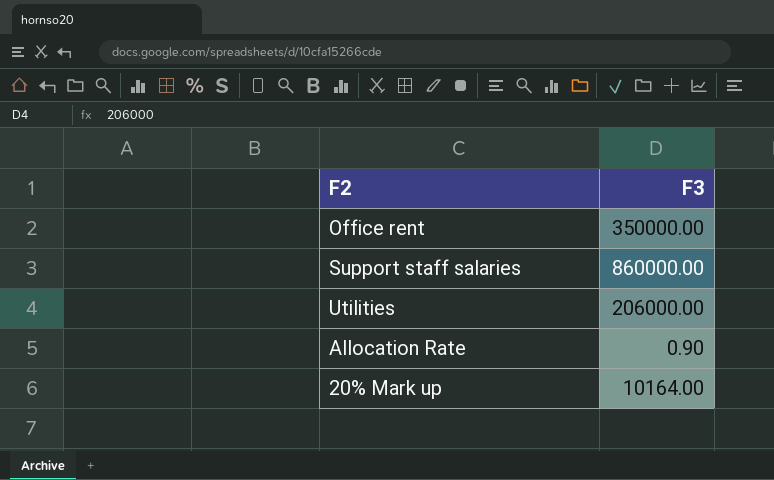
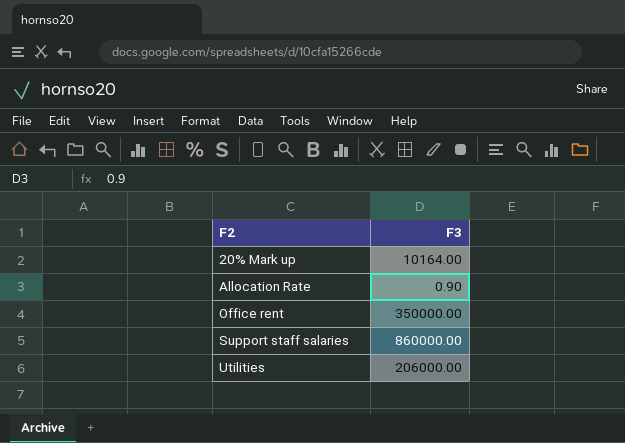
row order: none -> F2 ascending

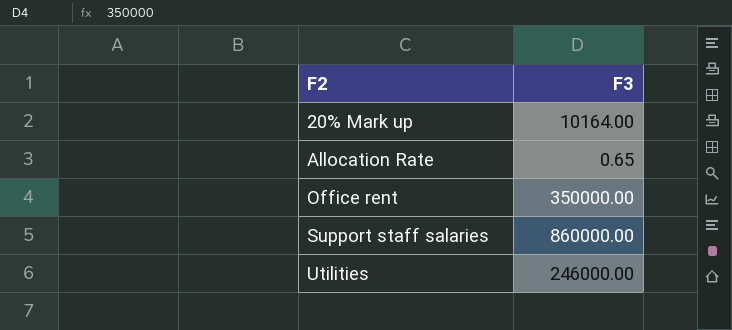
Allocation Rate | F3: 0.90 -> 0.65
Utilities | F3: 206000.00 -> 246000.00

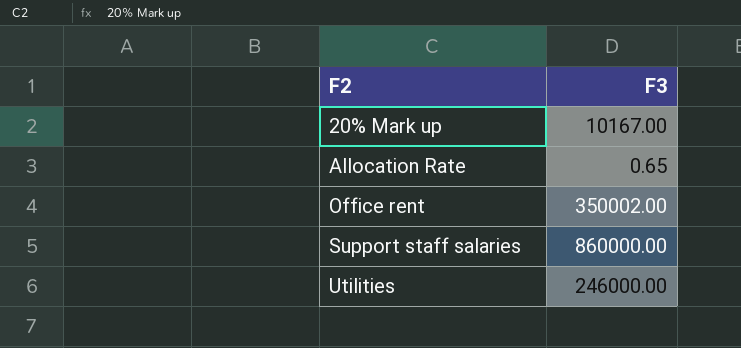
20% Mark up | F3: 10164.00 -> 10167.00
Office rent | F3: 350000.00 -> 350002.00

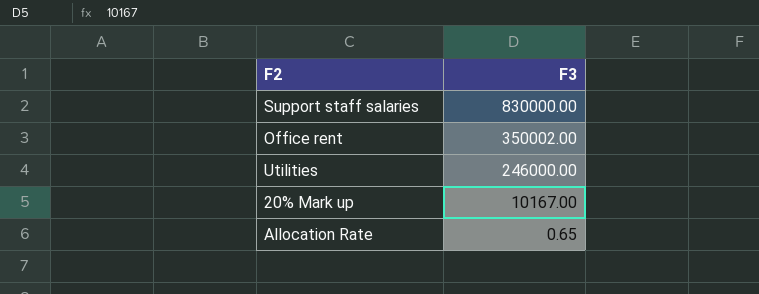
row order: F2 ascending -> F3 descending
Support staff salaries | F3: 860000.00 -> 830000.00

